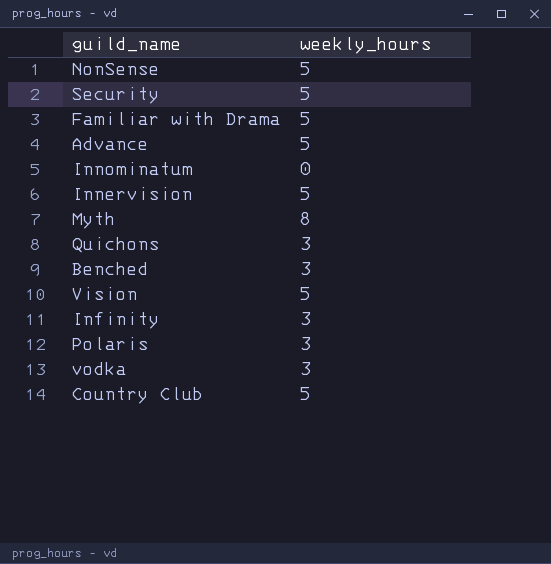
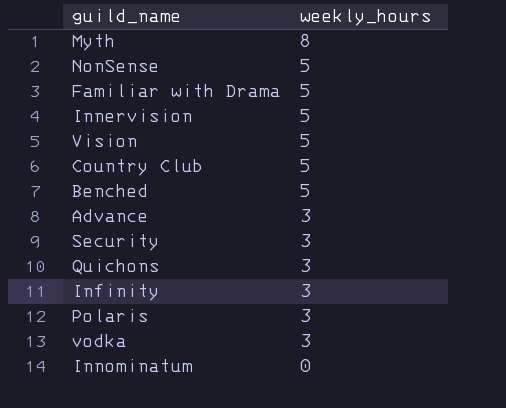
row order: none -> weekly_hours descending
Benched | weekly_hours: 3 -> 5
Advance | weekly_hours: 5 -> 3
Security | weekly_hours: 5 -> 3

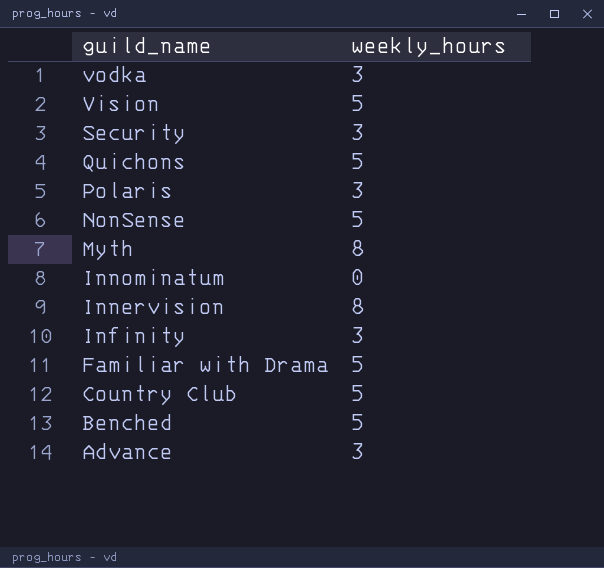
row order: weekly_hours descending -> guild_name descending
Quichons | weekly_hours: 3 -> 5
Innervision | weekly_hours: 5 -> 8

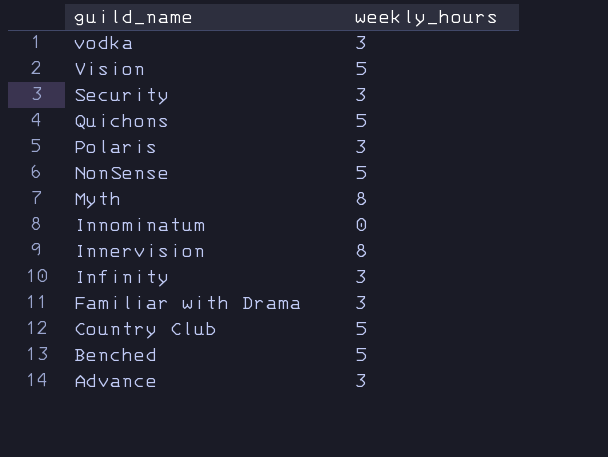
Familiar with Drama | weekly_hours: 5 -> 3

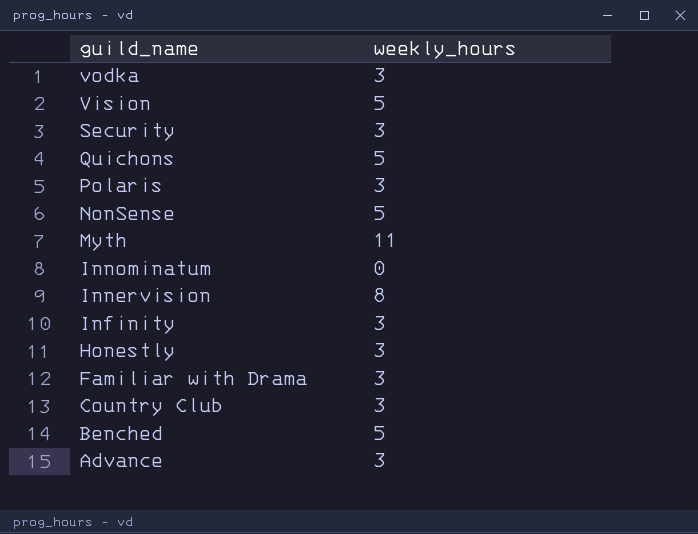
Myth | weekly_hours: 8 -> 11
row Honestly: none -> 3
Country Club | weekly_hours: 5 -> 3

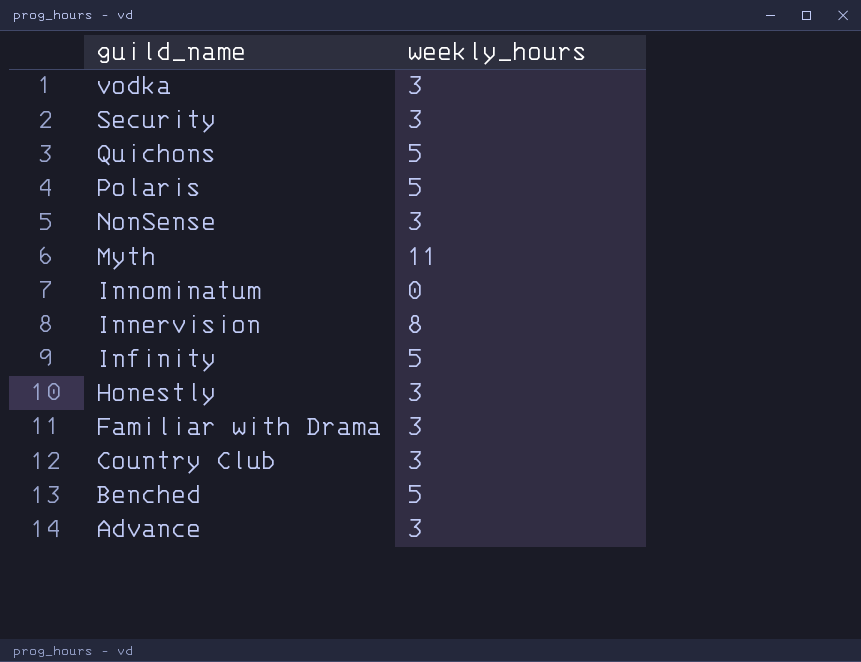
row Vision: 5 -> none
Polaris | weekly_hours: 3 -> 5
NonSense | weekly_hours: 5 -> 3
Infinity | weekly_hours: 3 -> 5

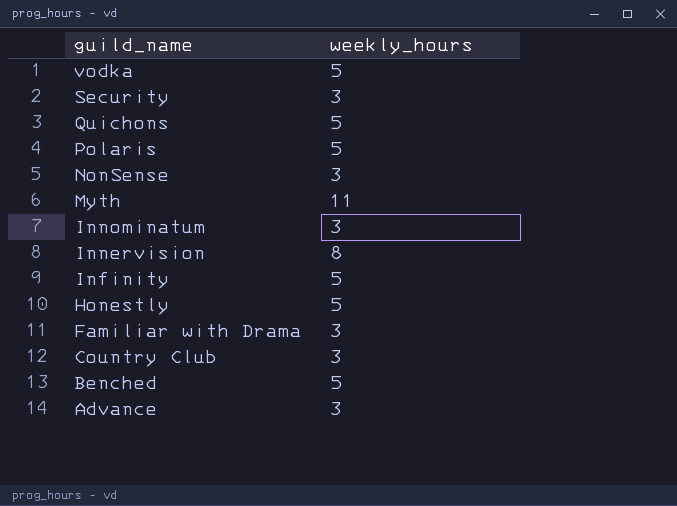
vodka | weekly_hours: 3 -> 5
Innominatum | weekly_hours: 0 -> 3
Honestly | weekly_hours: 3 -> 5

